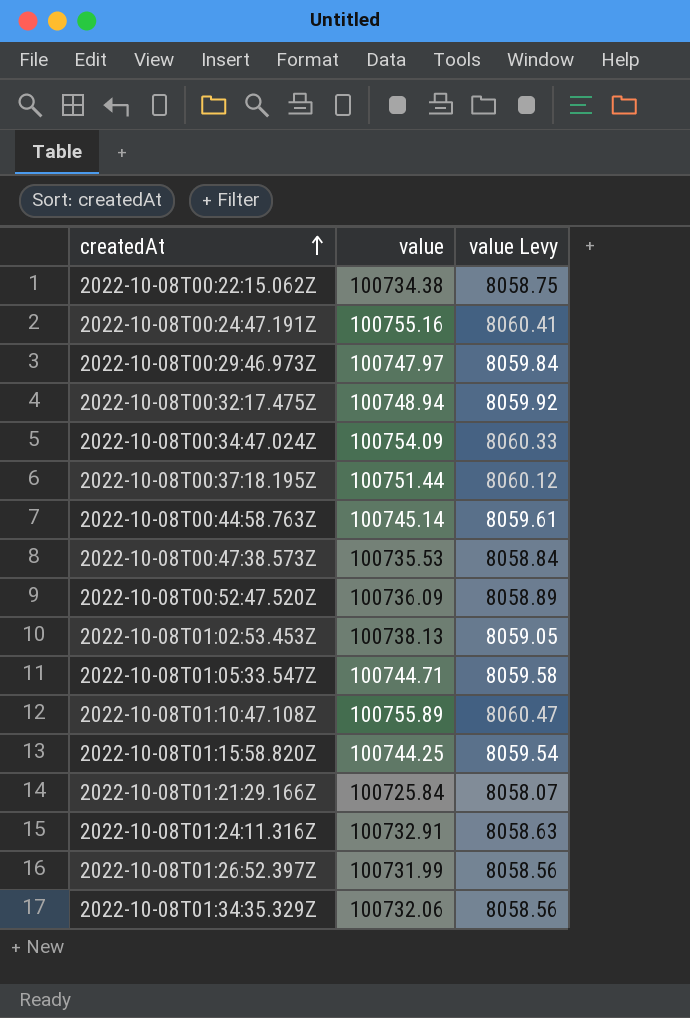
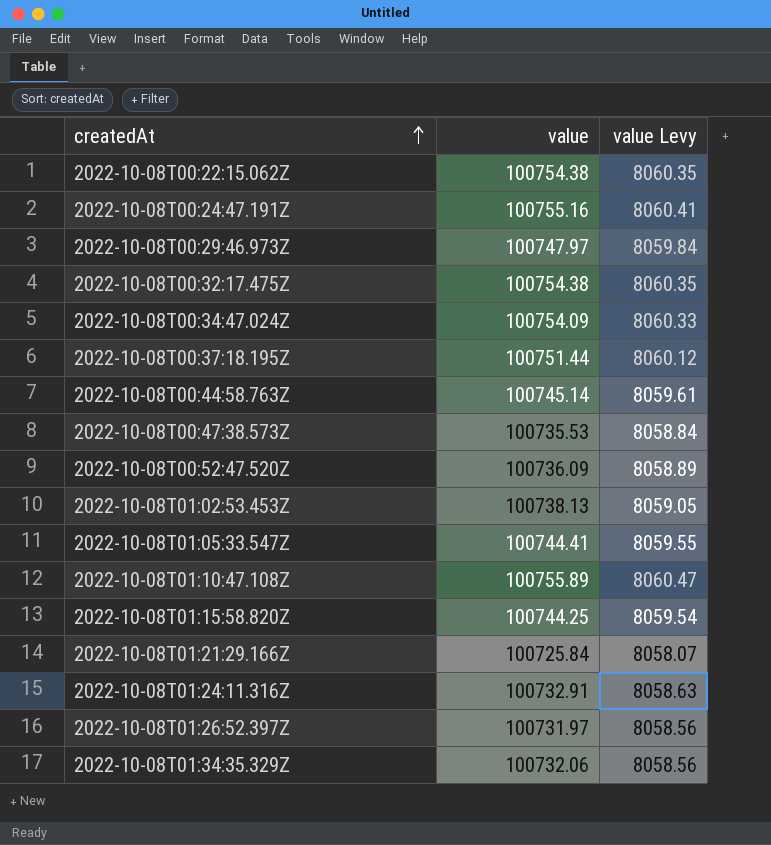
2022-10-08T00:22:15.062Z | value: 100734.38 -> 100754.38
2022-10-08T00:22:15.062Z | value Levy: 8058.75 -> 8060.35
2022-10-08T00:32:17.475Z | value: 100748.94 -> 100754.38
2022-10-08T00:32:17.475Z | value Levy: 8059.92 -> 8060.35
2022-10-08T01:05:33.547Z | value: 100744.71 -> 100744.41
2022-10-08T01:05:33.547Z | value Levy: 8059.58 -> 8059.55
2022-10-08T01:26:52.397Z | value: 100731.99 -> 100731.97

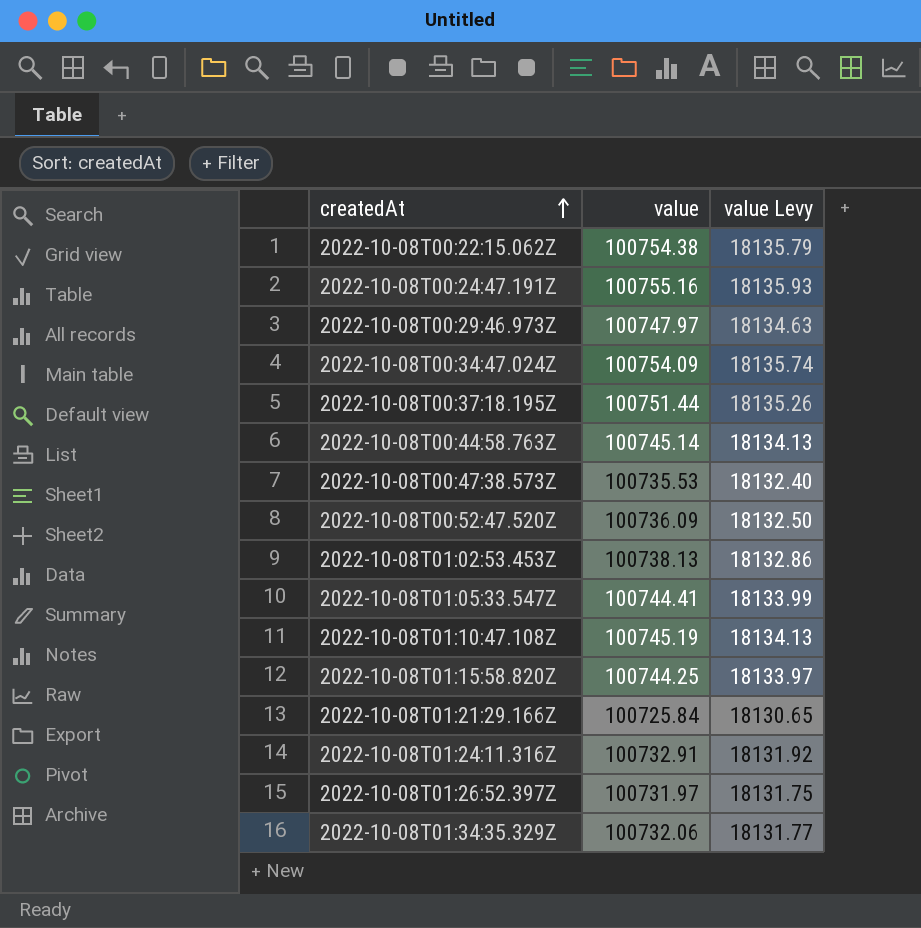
column value Levy | formula: [value] * 0.08 -> [value] * 0.18
row 2022-10-08T00:32:17.475Z: 100754.38 | 8060.35 -> none
2022-10-08T01:10:47.108Z | value: 100755.89 -> 100745.19

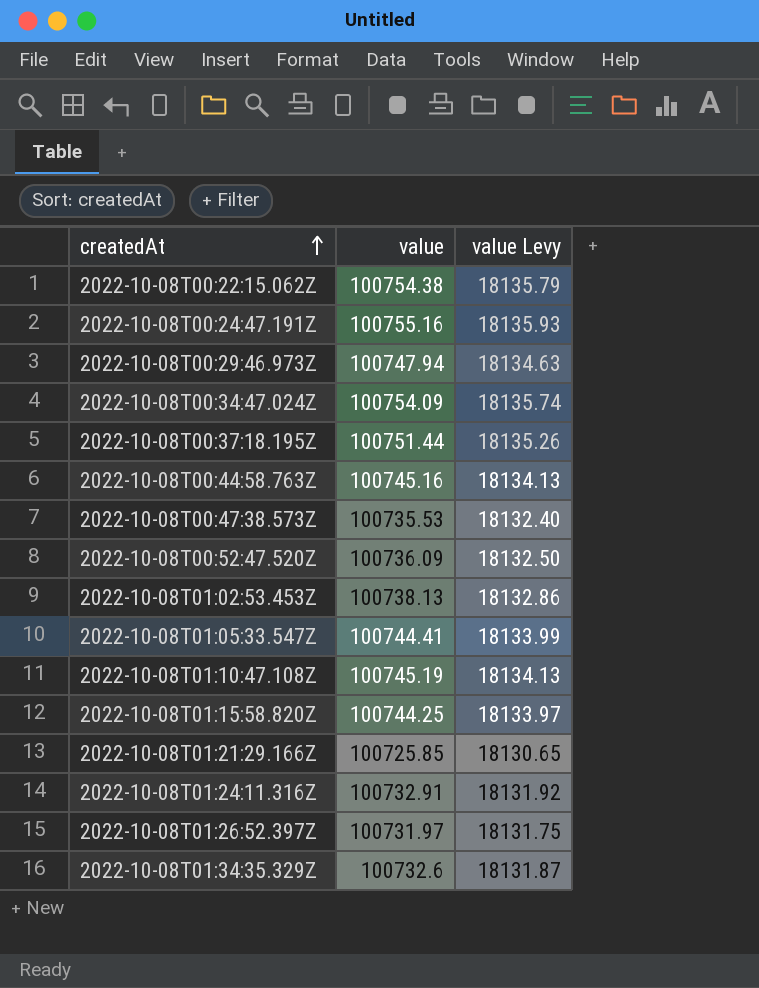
2022-10-08T00:29:46.973Z | value: 100747.97 -> 100747.94
2022-10-08T00:44:58.763Z | value: 100745.14 -> 100745.16
2022-10-08T01:21:29.166Z | value: 100725.84 -> 100725.85
2022-10-08T01:34:35.329Z | value: 100732.06 -> 100732.6
2022-10-08T01:34:35.329Z | value Levy: 18131.77 -> 18131.87

